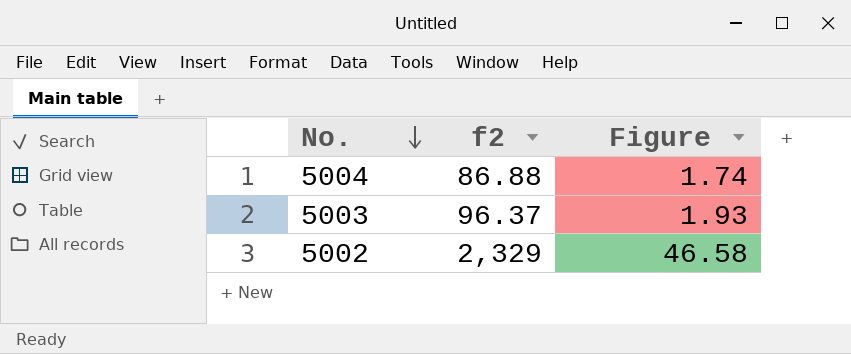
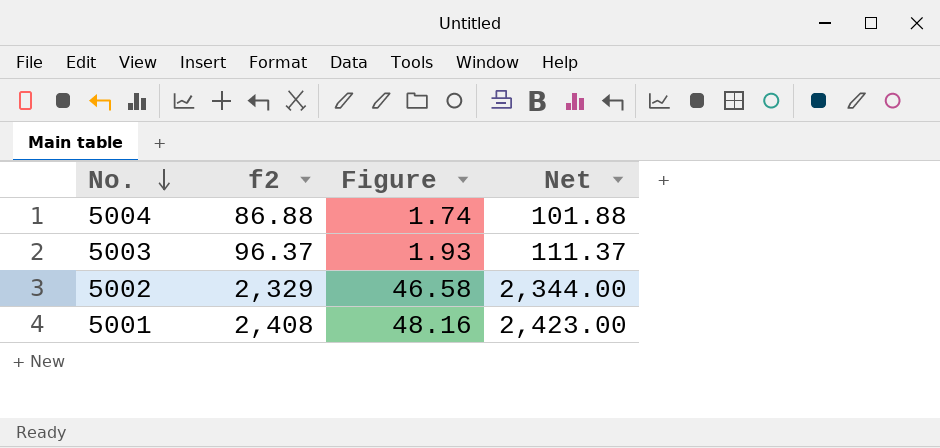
column Net | formula: none -> [f2] + 15
row 5001: none -> 2,408 | 48.16 | 2,423.00

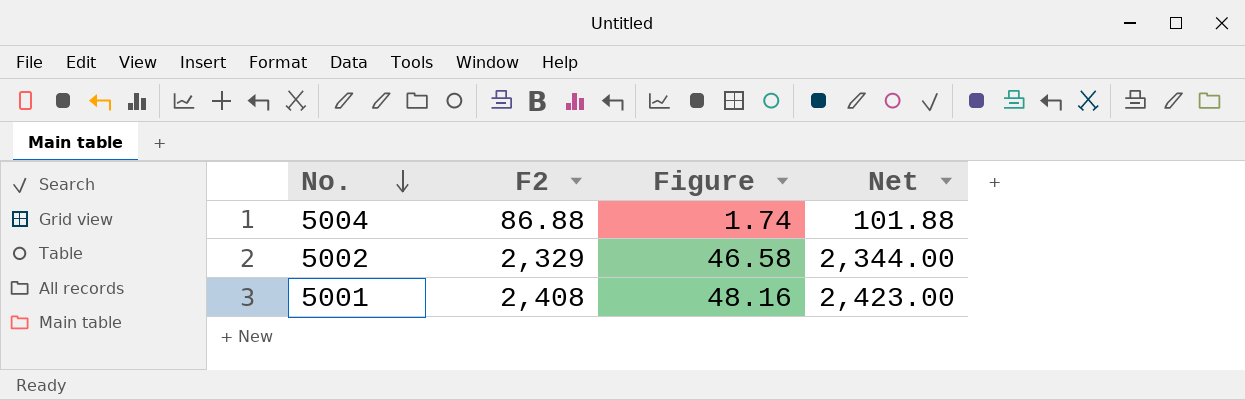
column name: f2 -> F2
row 5003: 96.37 | 1.93 | 111.37 -> none

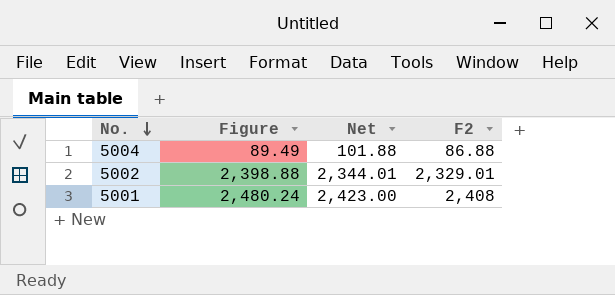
column Figure | formula: [F2] * 0.02 -> [F2] * 1.03
column F2 | position: 2 -> 4
5002 | Net: 2,344.00 -> 2,344.01
5002 | F2: 2,329 -> 2,329.01

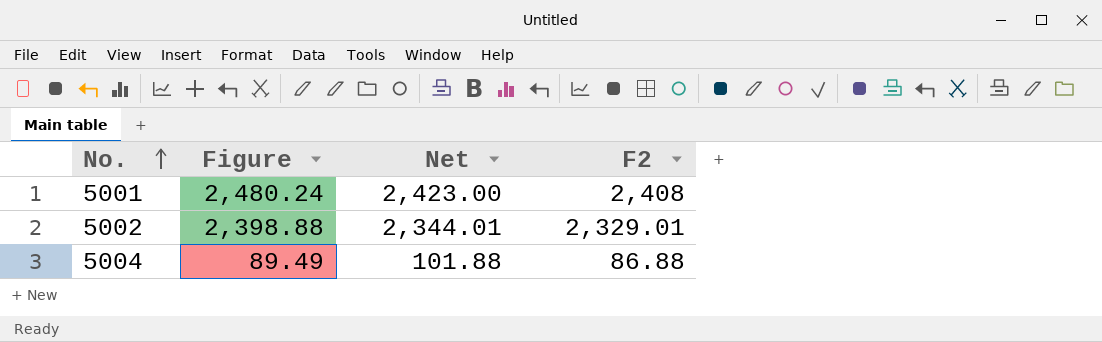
row order: No. descending -> No. ascending

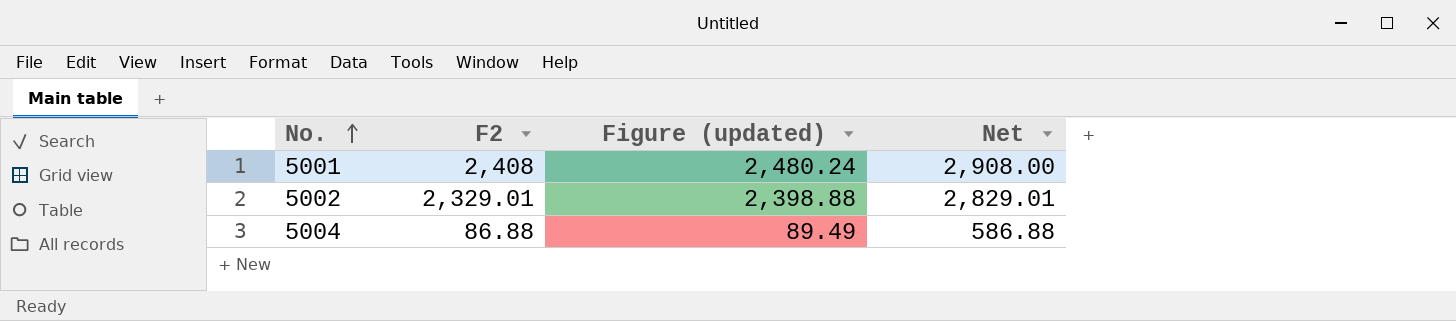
column F2 | position: 4 -> 2
column name: Figure -> Figure (updated)
column Net | formula: [F2] + 15 -> [F2] + 500

